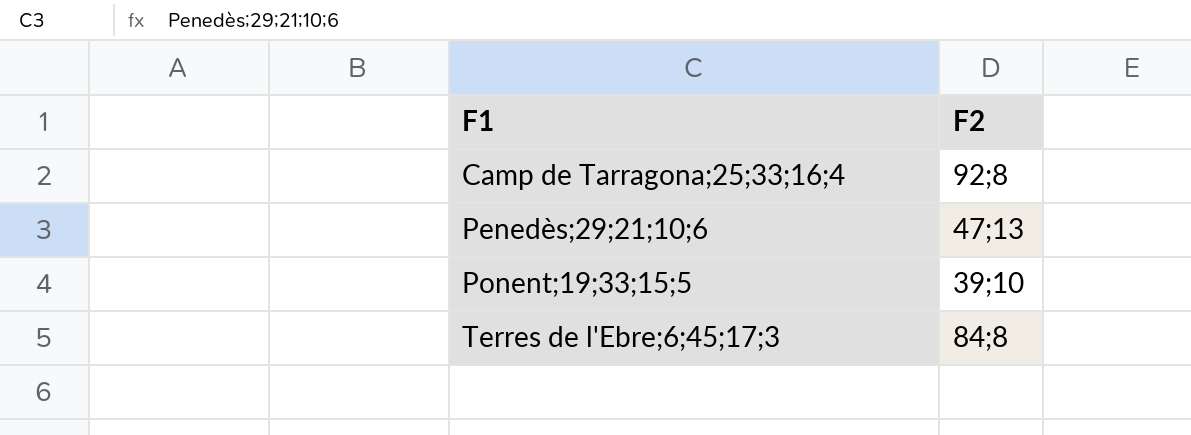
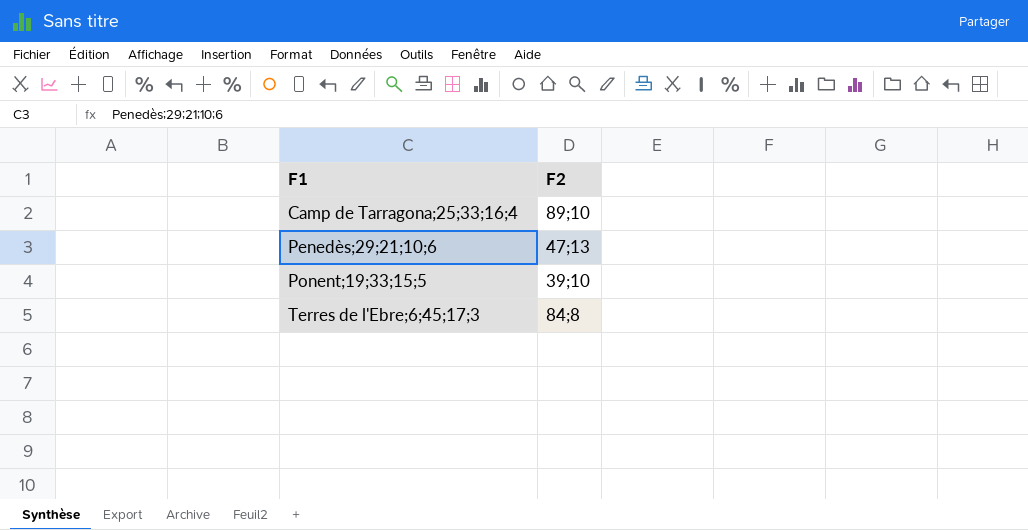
Camp de Tarragona;25;33;16;4 | F2: 92;8 -> 89;10

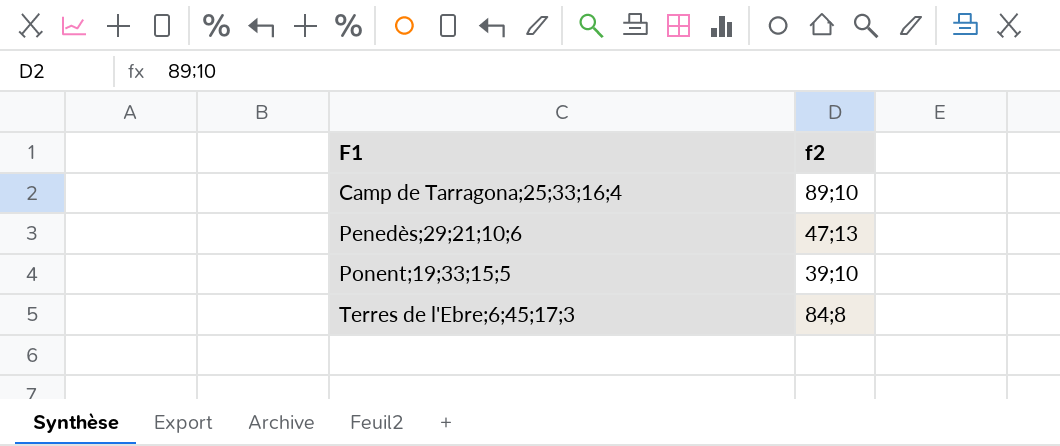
column name: F2 -> f2

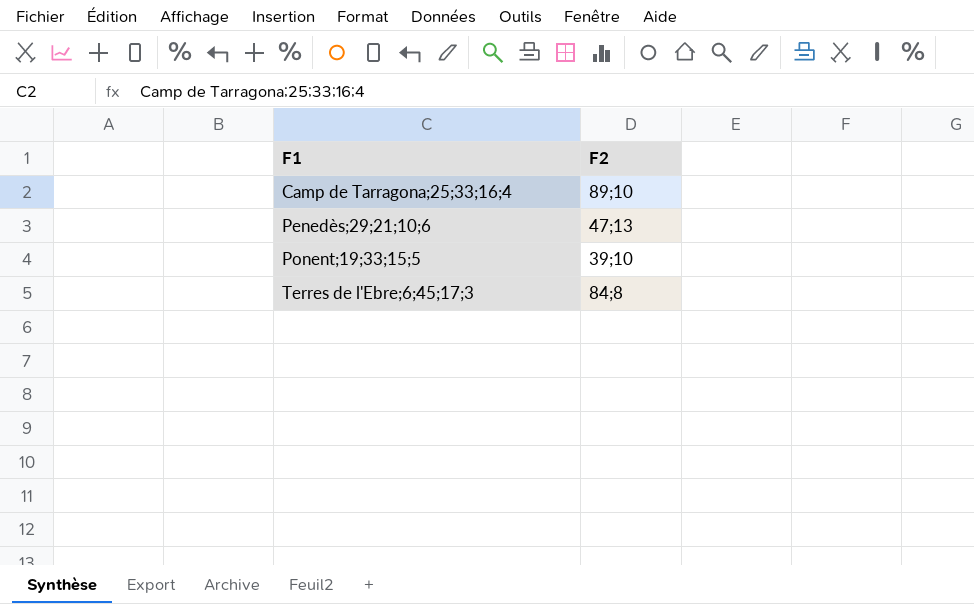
column name: f2 -> F2

